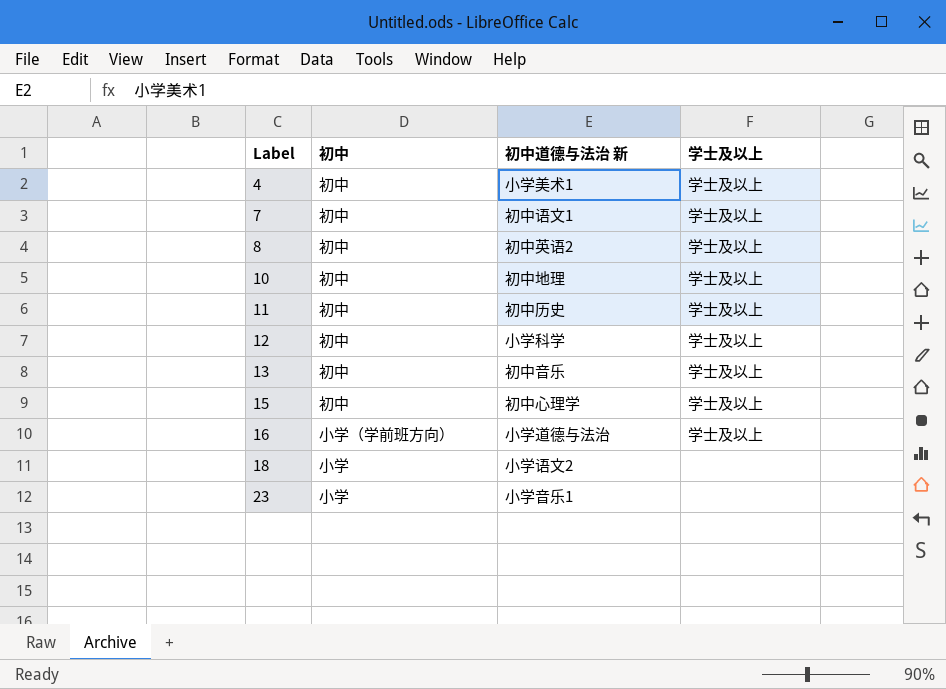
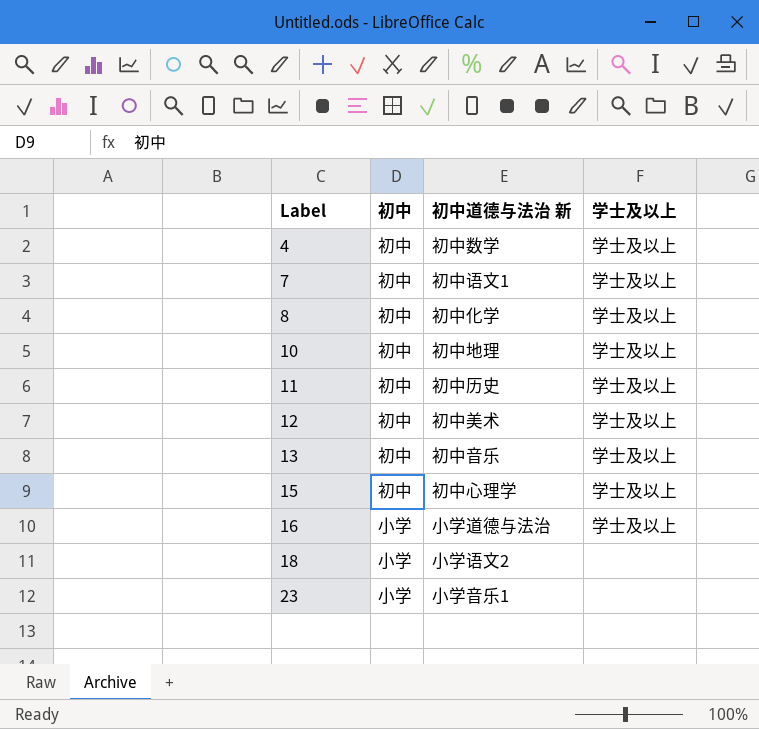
4 | 初中道德与法治 新: 小学美术1 -> 初中数学
8 | 初中道德与法治 新: 初中英语2 -> 初中化学
12 | 初中道德与法治 新: 小学科学 -> 初中美术
16 | 初中: 小学（学前班方向） -> 小学

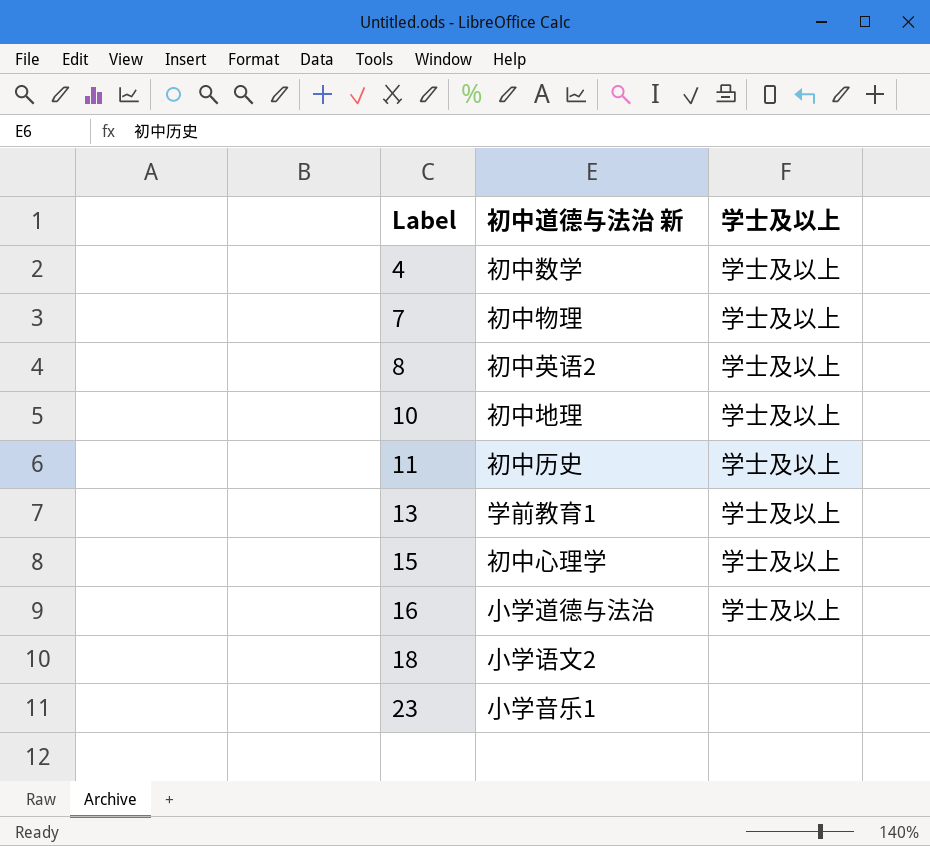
column 初中 | position: 2 -> none
row 12: 初中 | 初中美术 | 学士及以上 -> none
7 | 初中道德与法治 新: 初中语文1 -> 初中物理
8 | 初中道德与法治 新: 初中化学 -> 初中英语2
13 | 初中道德与法治 新: 初中音乐 -> 学前教育1

